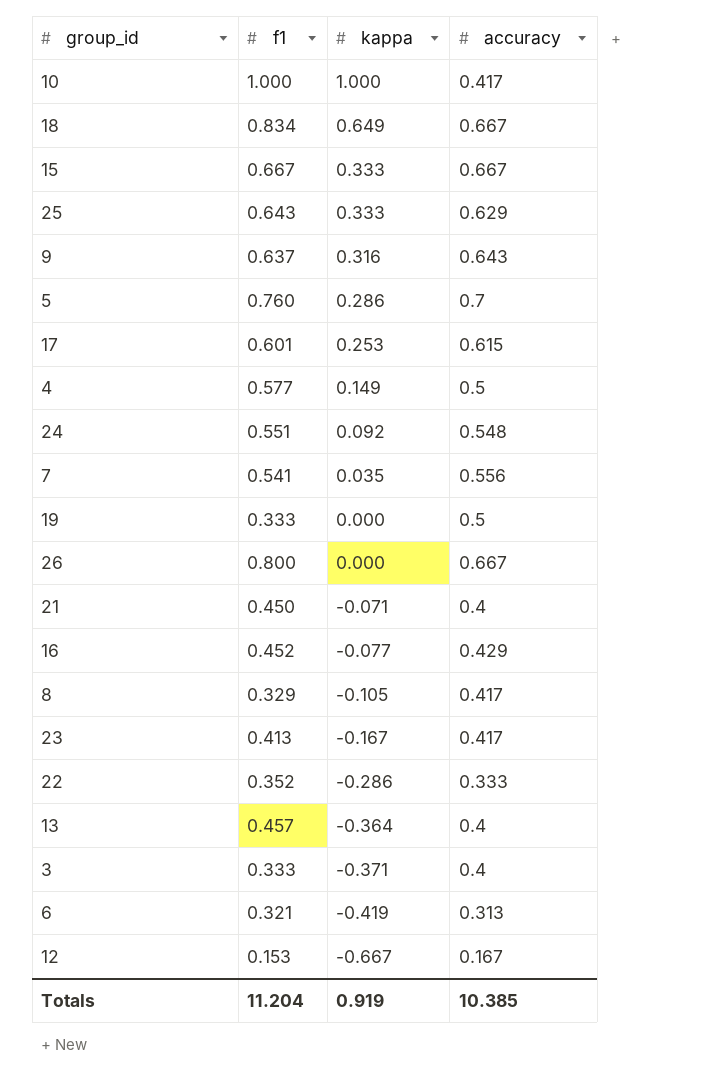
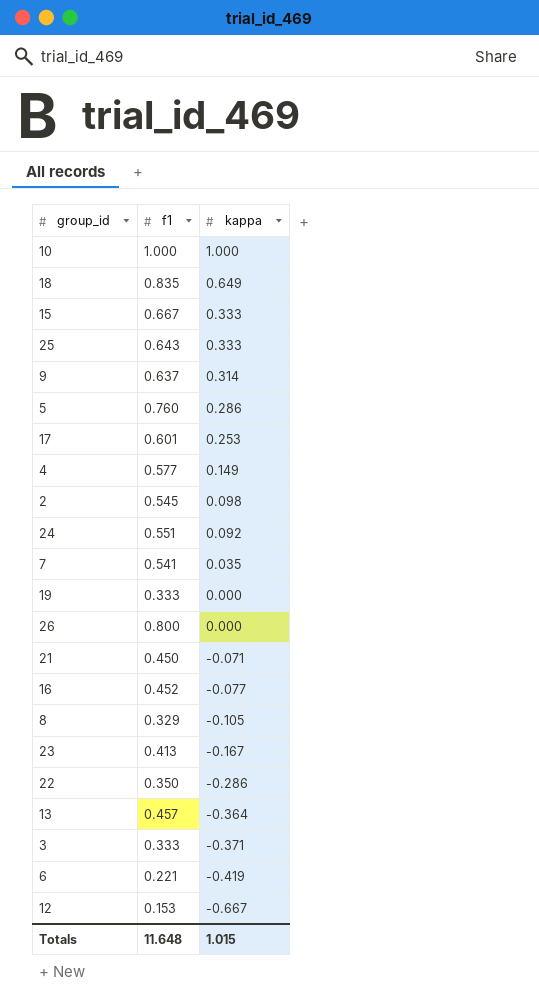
column accuracy | position: 4 -> none
18 | f1: 0.834 -> 0.835
9 | kappa: 0.316 -> 0.314
row 2: none -> 0.545 | 0.098
22 | f1: 0.352 -> 0.350
6 | f1: 0.321 -> 0.221
Totals | f1: 11.204 -> 11.648
Totals | kappa: 0.919 -> 1.015

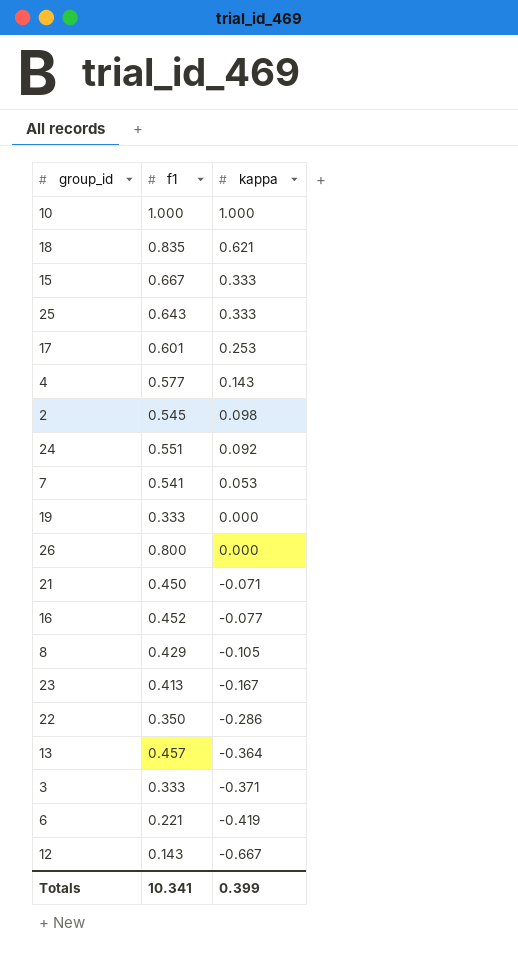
row 9: 0.637 | 0.314 -> none
row 5: 0.760 | 0.286 -> none
18 | kappa: 0.649 -> 0.621
4 | kappa: 0.149 -> 0.143
7 | kappa: 0.035 -> 0.053
8 | f1: 0.329 -> 0.429
12 | f1: 0.153 -> 0.143
Totals | f1: 11.648 -> 10.341
Totals | kappa: 1.015 -> 0.399

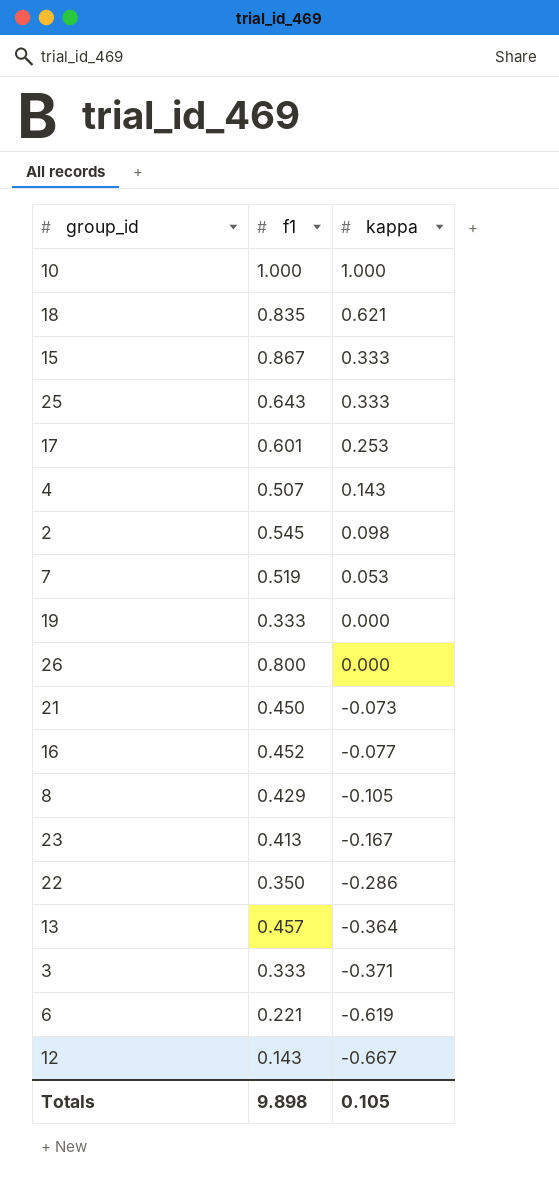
row 24: 0.551 | 0.092 -> none
15 | f1: 0.667 -> 0.867
4 | f1: 0.577 -> 0.507
7 | f1: 0.541 -> 0.519
21 | kappa: -0.071 -> -0.073
6 | kappa: -0.419 -> -0.619
Totals | f1: 10.341 -> 9.898
Totals | kappa: 0.399 -> 0.105

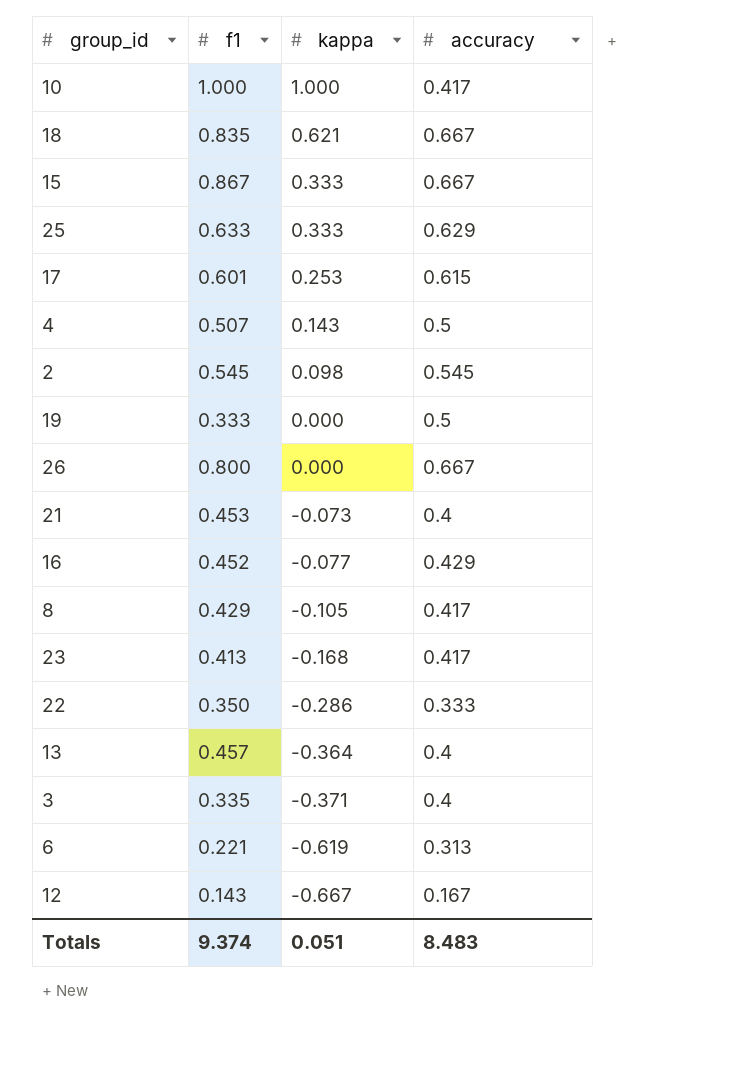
column accuracy | position: none -> 4
row 7: 0.519 | 0.053 -> none
25 | f1: 0.643 -> 0.633
21 | f1: 0.450 -> 0.453
23 | kappa: -0.167 -> -0.168
3 | f1: 0.333 -> 0.335
Totals | f1: 9.898 -> 9.374
Totals | kappa: 0.105 -> 0.051

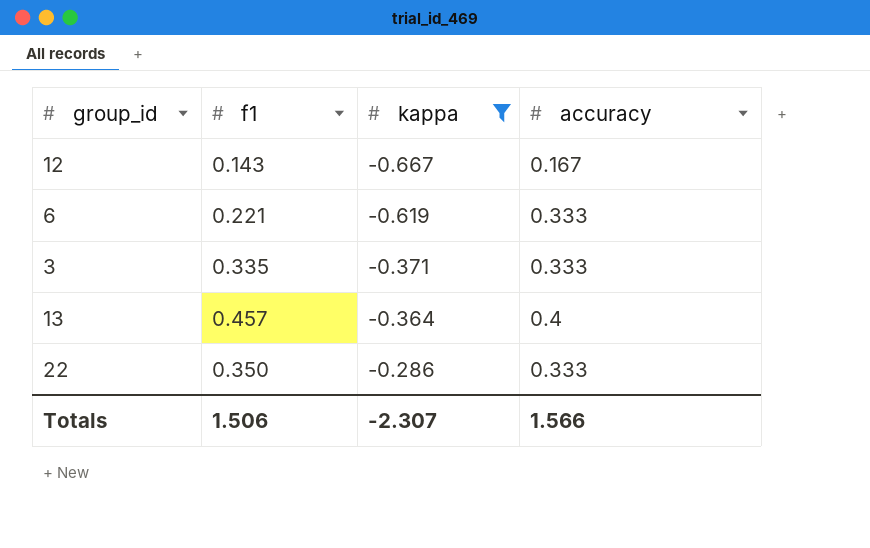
filter: none -> kappa <= -0.286
row order: kappa descending -> kappa ascending
6 | accuracy: 0.313 -> 0.333
3 | accuracy: 0.4 -> 0.333
Totals | f1: 9.374 -> 1.506
Totals | kappa: 0.051 -> -2.307
Totals | accuracy: 8.483 -> 1.566

